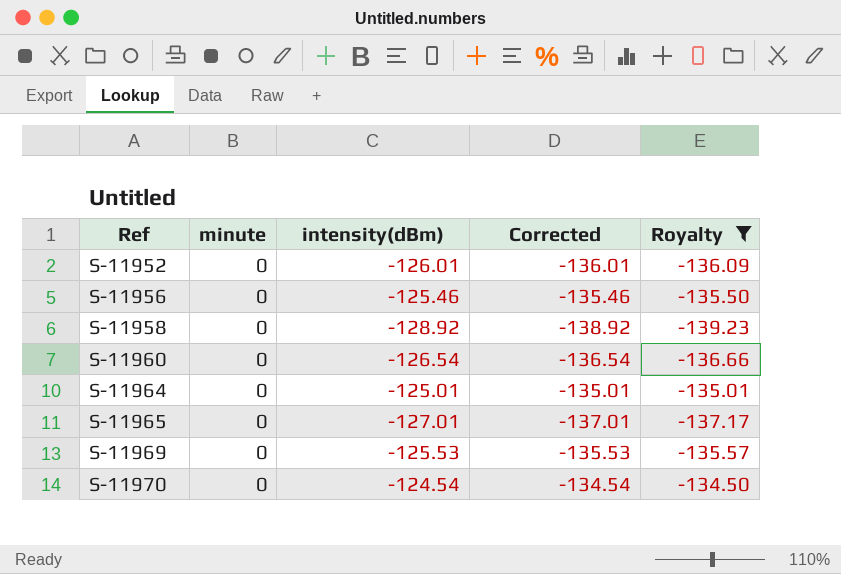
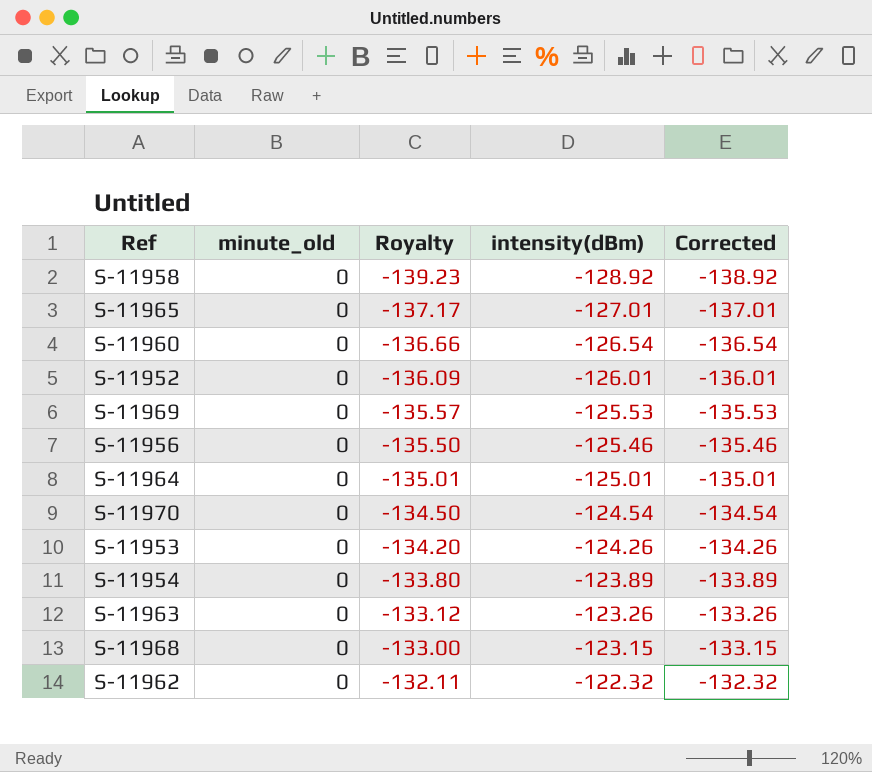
filter: Royalty <= -134.50 -> none
row order: Ref ascending -> Royalty ascending
column name: minute -> minute_old
column Royalty | position: 5 -> 3

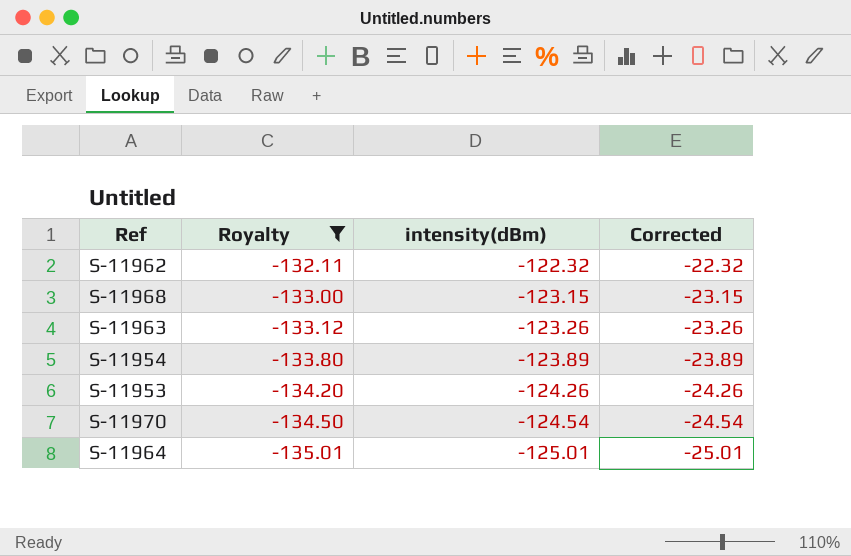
filter: none -> Royalty >= -135.01
row order: Royalty ascending -> Royalty descending
column minute_old | position: 2 -> none
column Corrected | formula: [intensity(dBm)] - 10 -> [intensity(dBm)] + 100

